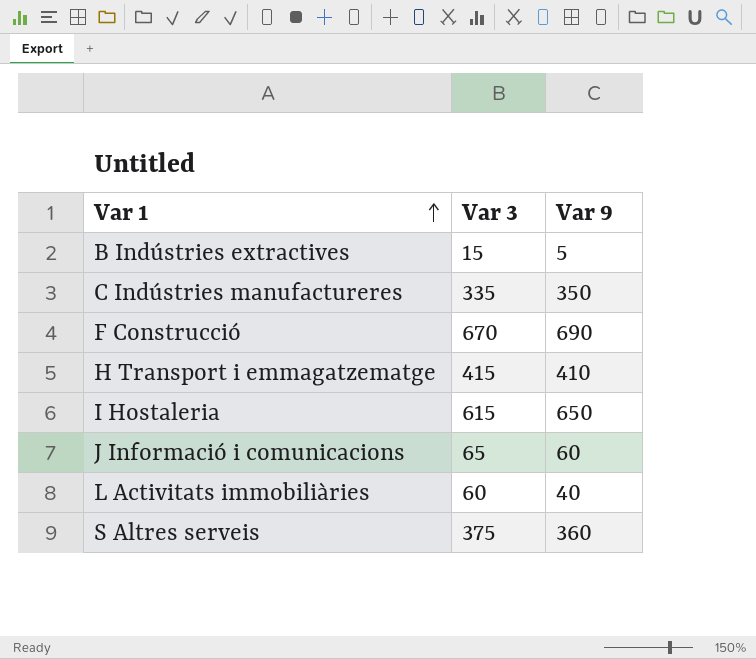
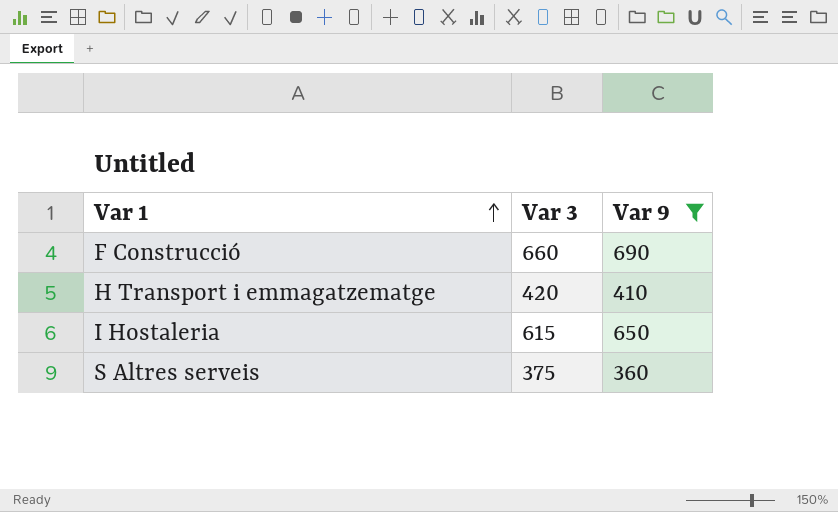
filter: none -> Var 9 >= 360
F Construcció | Var 3: 670 -> 660
H Transport i emmagatzematge | Var 3: 415 -> 420

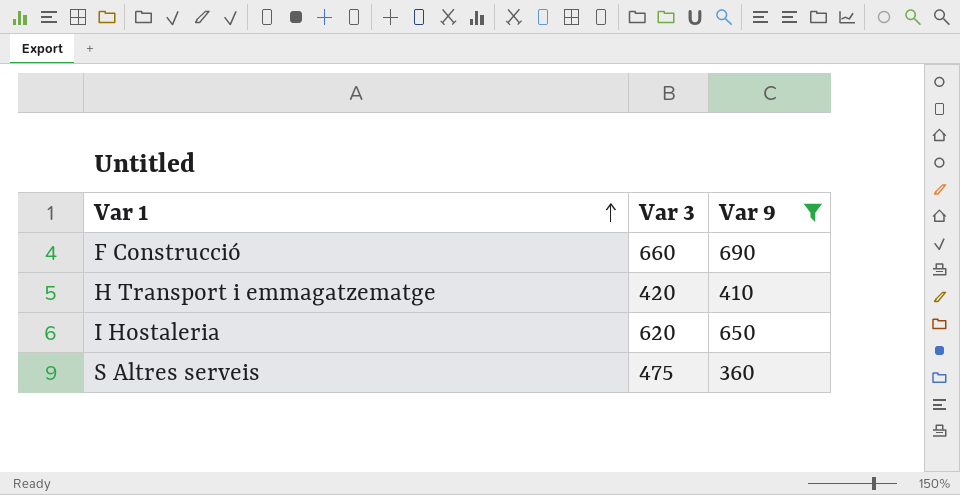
I Hostaleria | Var 3: 615 -> 620
S Altres serveis | Var 3: 375 -> 475

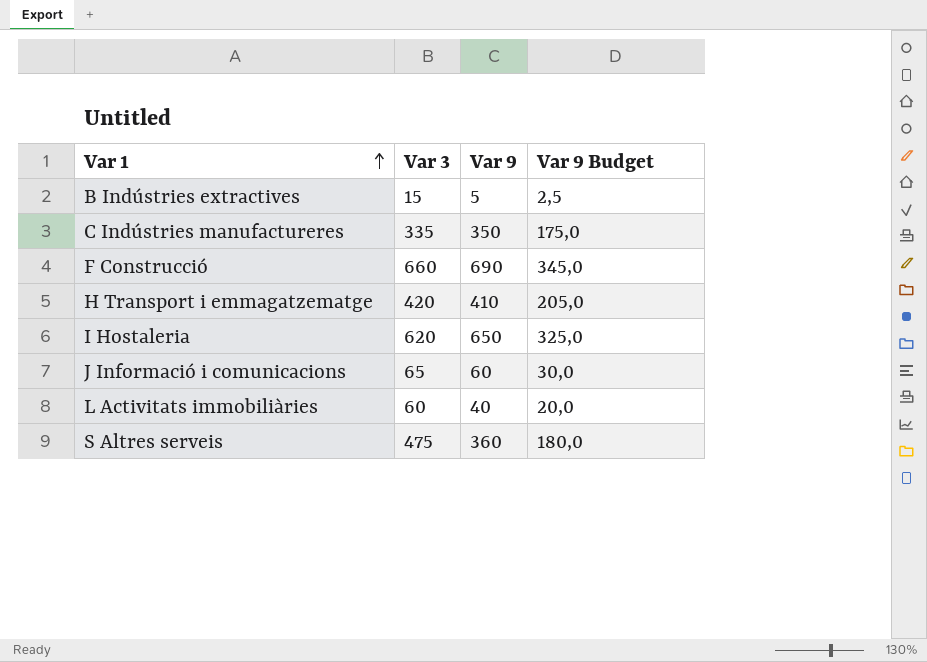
filter: Var 9 >= 360 -> none
column Var 9 Budget | formula: none -> [Var 9] * 0,5

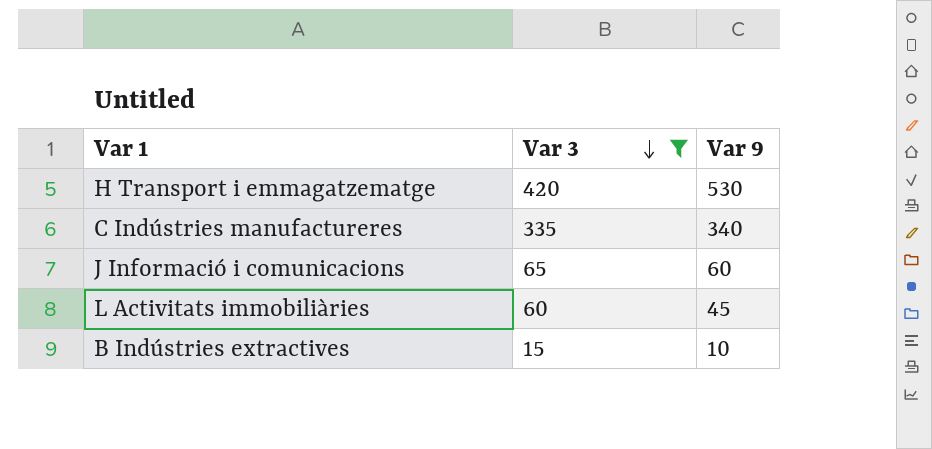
filter: none -> Var 3 <= 420
row order: Var 1 ascending -> Var 3 descending
column Var 9 Budget | formula: [Var 9] * 0,5 -> none
H Transport i emmagatzematge | Var 9: 410 -> 530
C Indústries manufactureres | Var 9: 350 -> 340
L Activitats immobiliàries | Var 9: 40 -> 45
B Indústries extractives | Var 9: 5 -> 10

